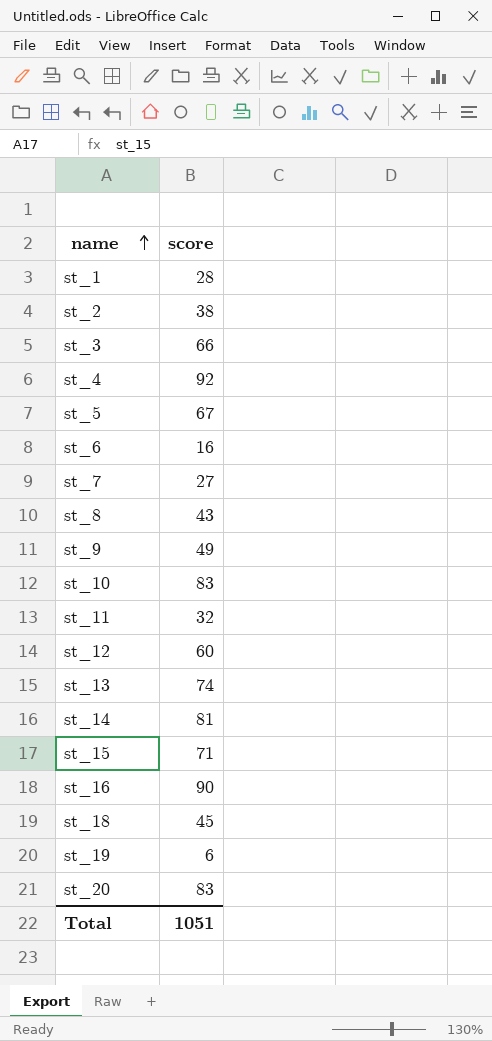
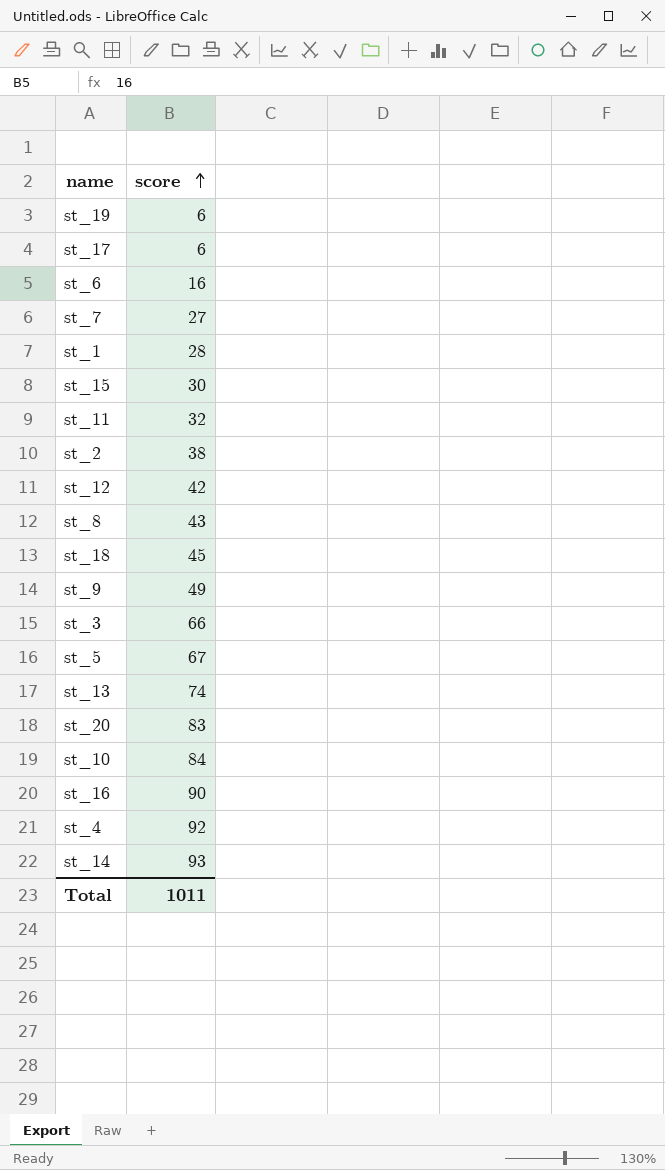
row order: name ascending -> score ascending
row st_17: none -> 6
st_15 | score: 71 -> 30
st_12 | score: 60 -> 42
st_10 | score: 83 -> 84
st_14 | score: 81 -> 93
Total | score: 1051 -> 1011

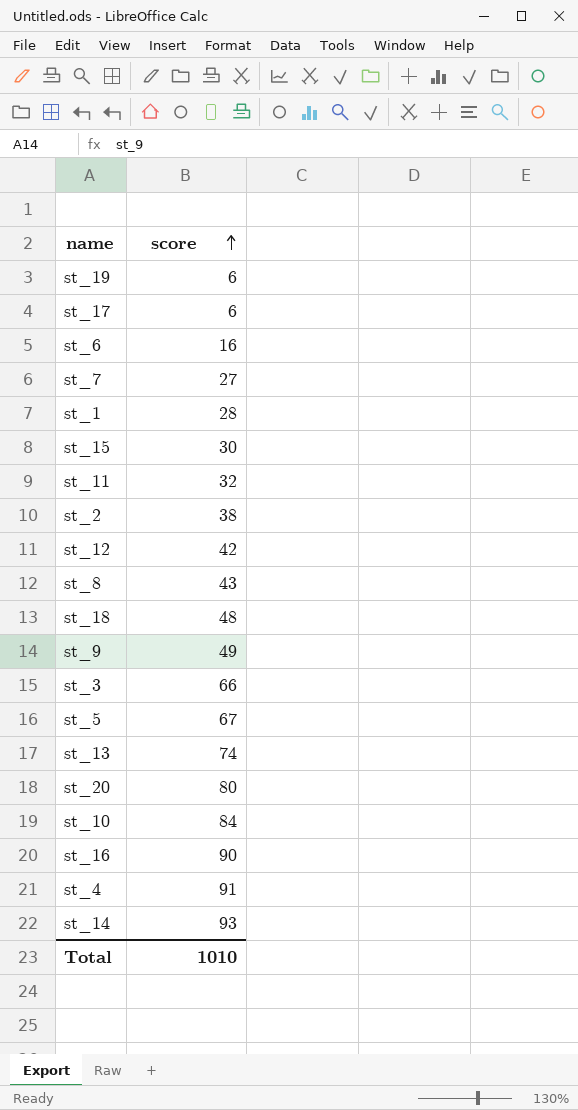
st_18 | score: 45 -> 48
st_20 | score: 83 -> 80
st_4 | score: 92 -> 91
Total | score: 1011 -> 1010

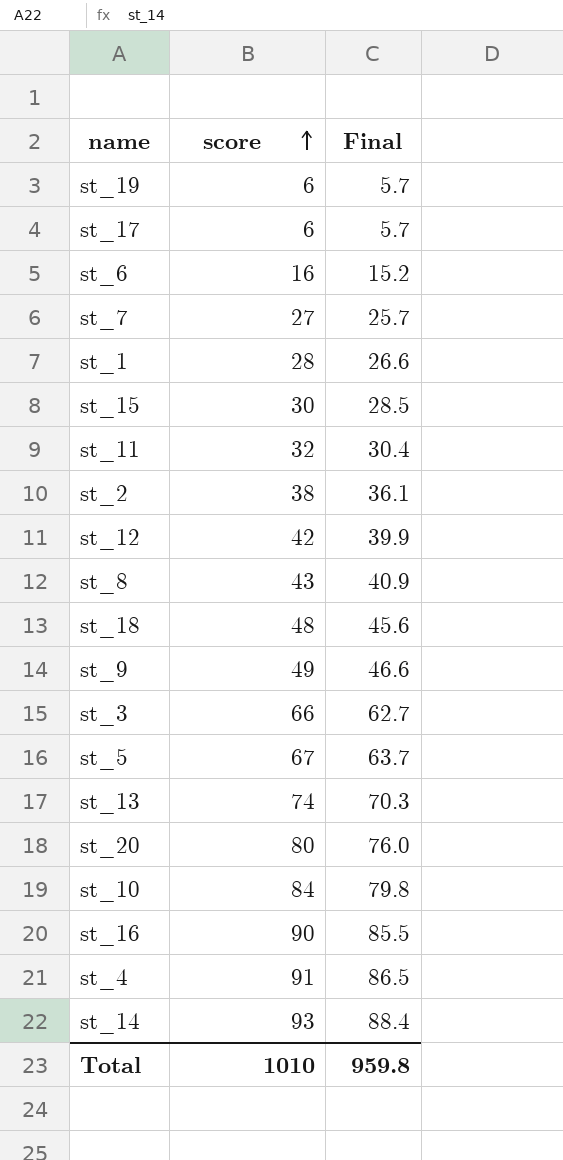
column Final | formula: none -> [score] * 0.95

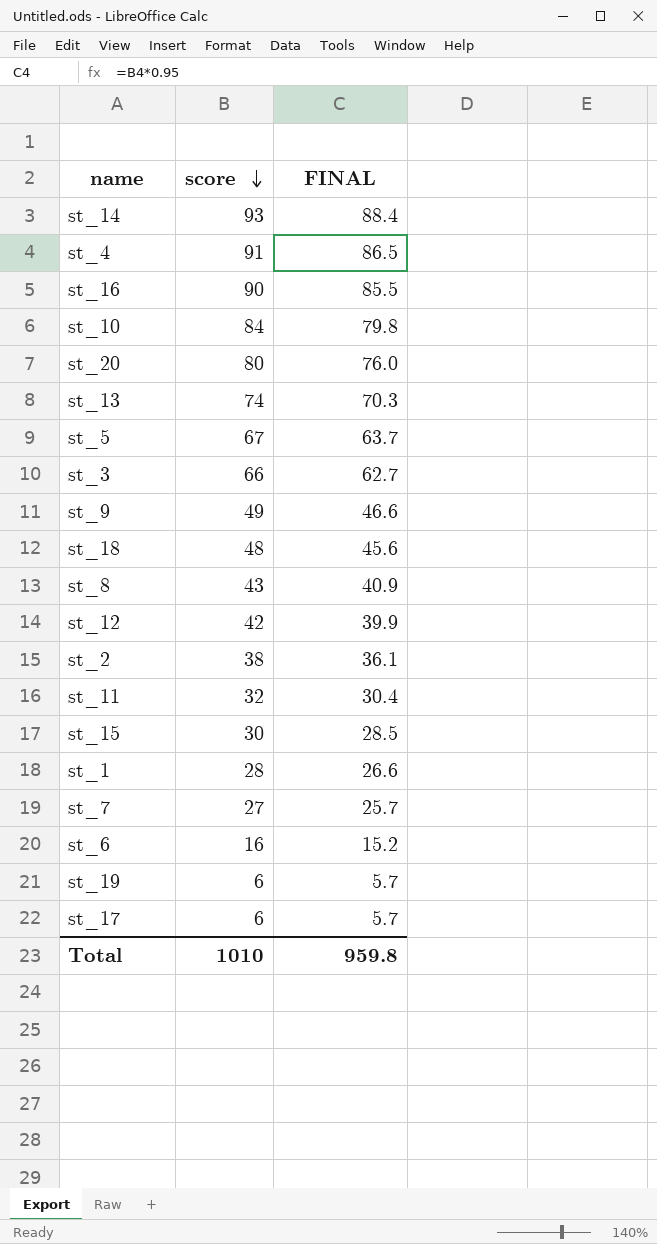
row order: score ascending -> score descending
column name: Final -> FINAL

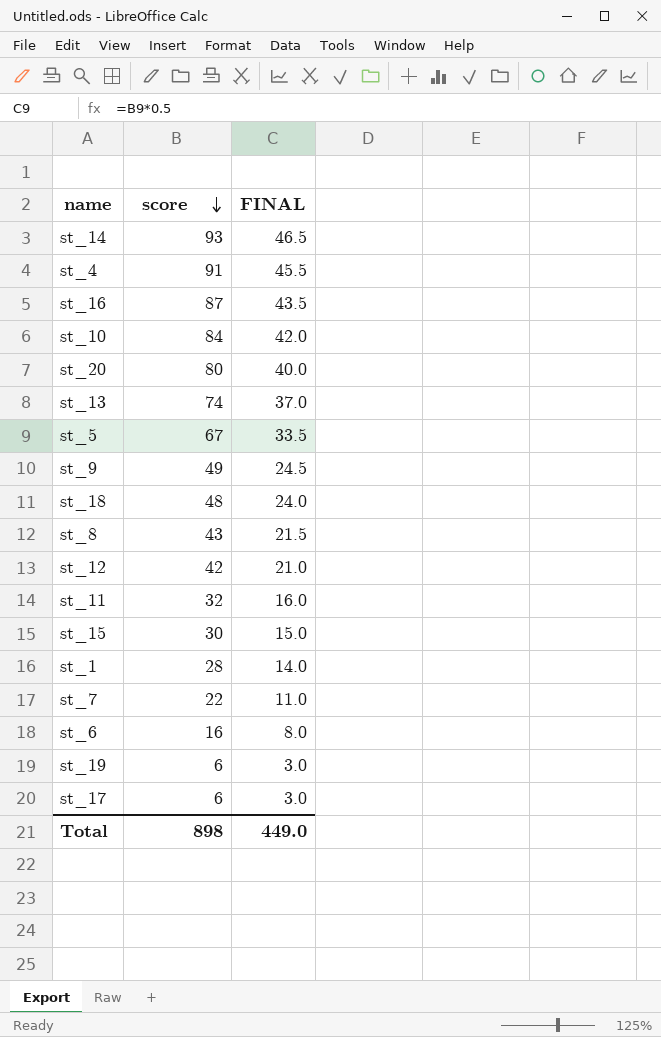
column FINAL | formula: [score] * 0.95 -> [score] * 0.5
row st_3: 66 | 62.7 -> none
row st_2: 38 | 36.1 -> none
st_16 | score: 90 -> 87
st_7 | score: 27 -> 22
Total | score: 1010 -> 898
Total | FINAL: 959.8 -> 449.0

